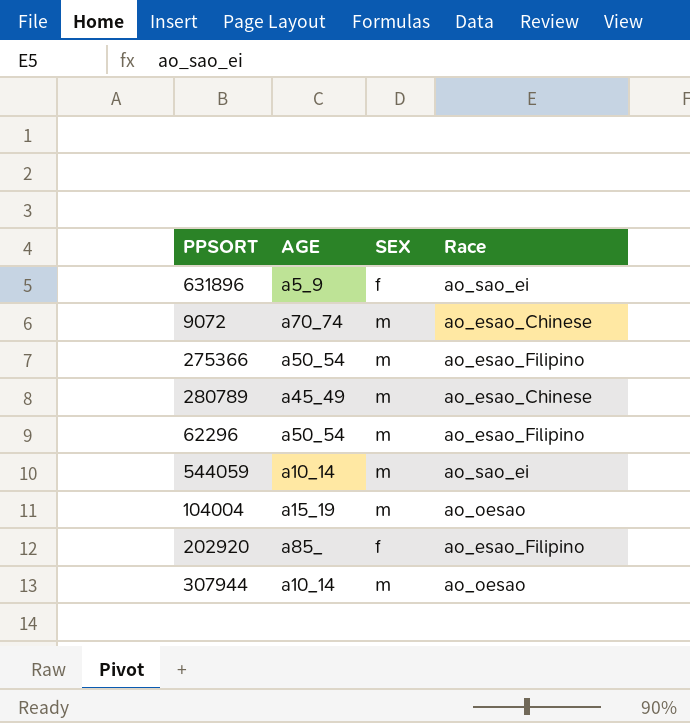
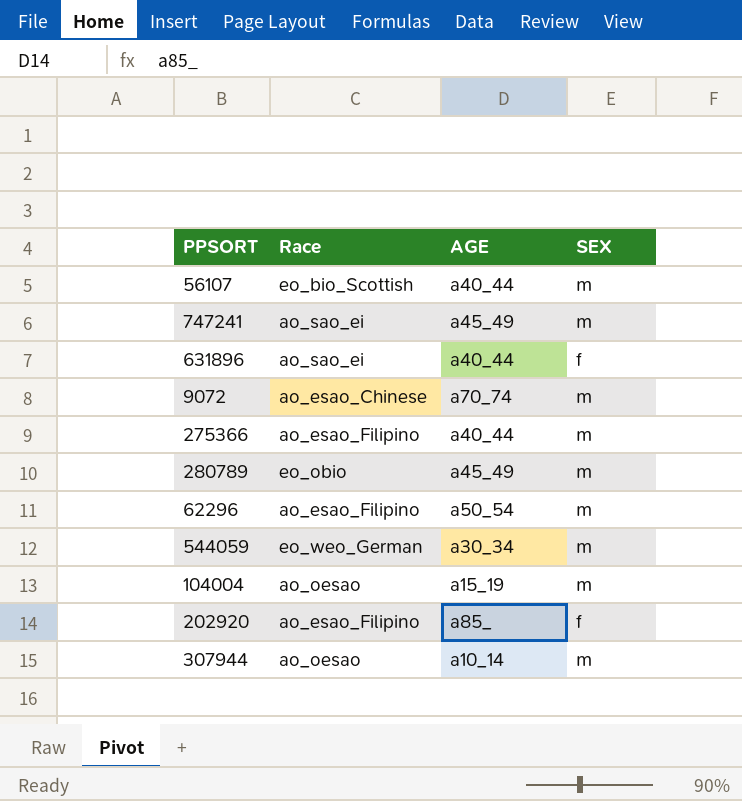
column Race | position: 4 -> 2
row 56107: none -> eo_bio_Scottish | a40_44 | m
row 747241: none -> ao_sao_ei | a45_49 | m
631896 | AGE: a5_9 -> a40_44
275366 | AGE: a50_54 -> a40_44
280789 | Race: ao_esao_Chinese -> eo_obio
544059 | Race: ao_sao_ei -> eo_weo_German
544059 | AGE: a10_14 -> a30_34

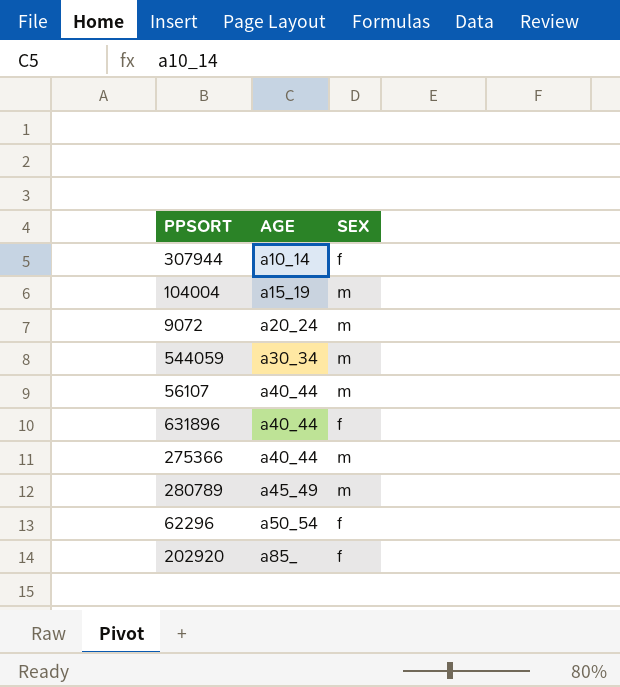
row order: none -> AGE ascending
column Race | position: 2 -> none
row 747241: ao_sao_ei | a45_49 | m -> none
307944 | SEX: m -> f
9072 | AGE: a70_74 -> a20_24
62296 | SEX: m -> f

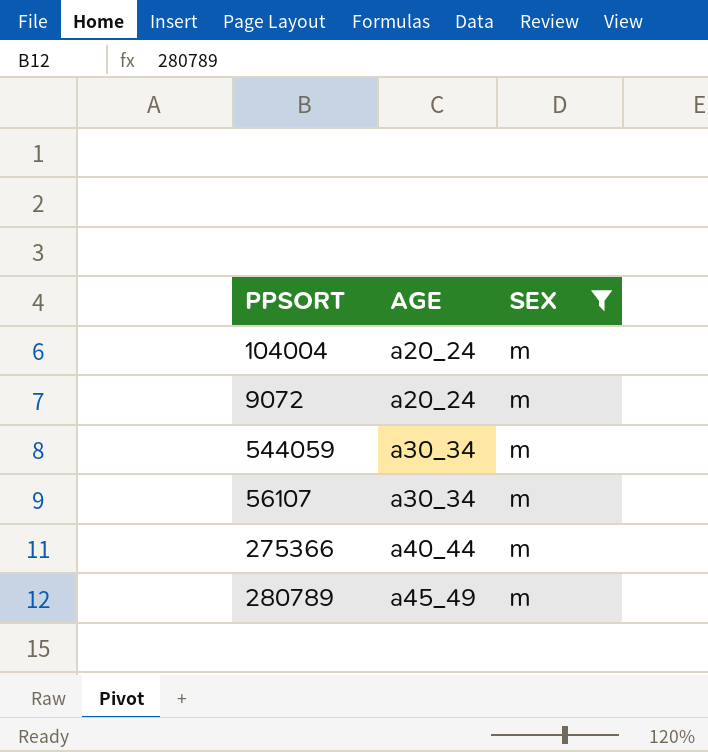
filter: none -> SEX = m
104004 | AGE: a15_19 -> a20_24
56107 | AGE: a40_44 -> a30_34

